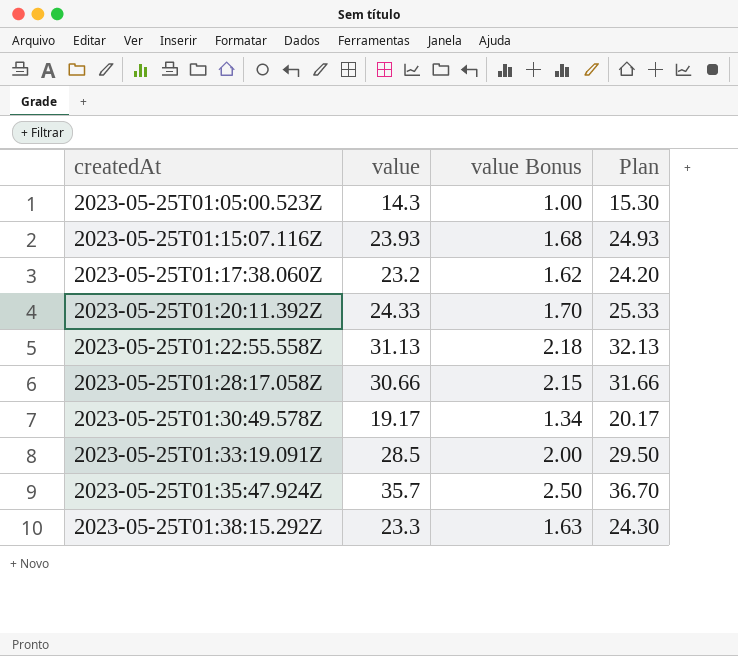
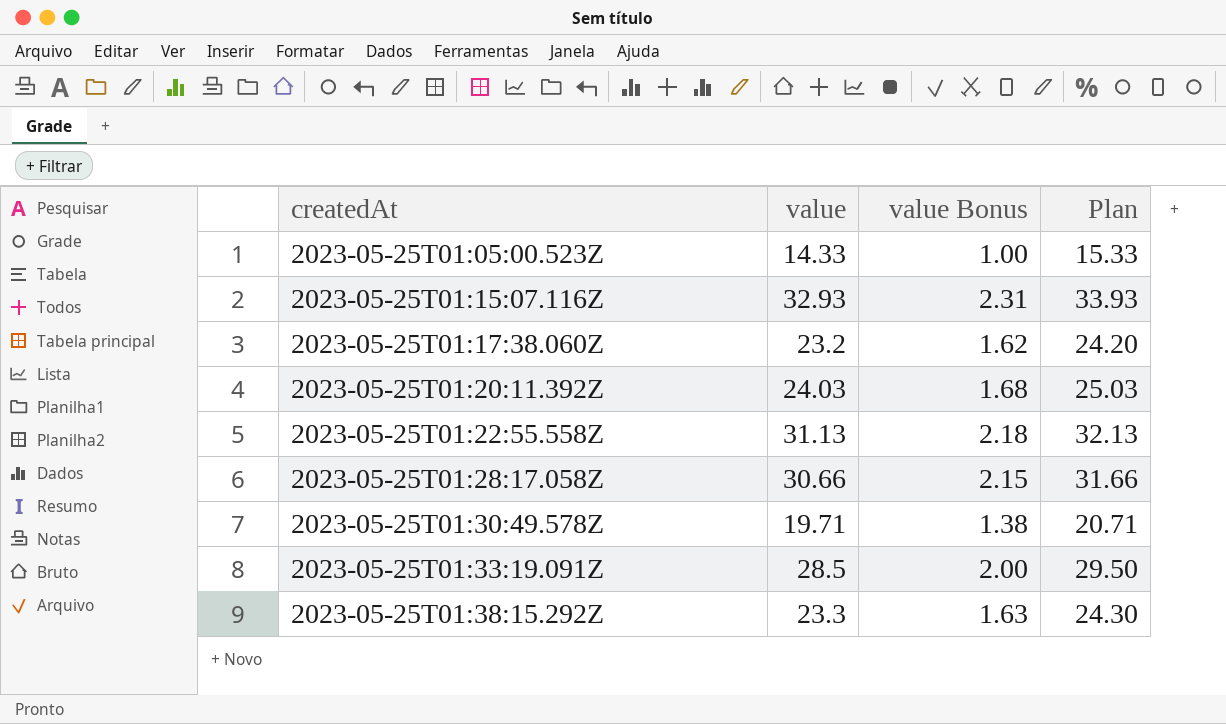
row 2023-05-25T01:35:47.924Z: 35.7 | 2.50 | 36.70 -> none
2023-05-25T01:05:00.523Z | value: 14.3 -> 14.33
2023-05-25T01:05:00.523Z | Plan: 15.30 -> 15.33
2023-05-25T01:15:07.116Z | value: 23.93 -> 32.93
2023-05-25T01:15:07.116Z | value Bonus: 1.68 -> 2.31
2023-05-25T01:15:07.116Z | Plan: 24.93 -> 33.93
2023-05-25T01:20:11.392Z | value: 24.33 -> 24.03
2023-05-25T01:20:11.392Z | value Bonus: 1.70 -> 1.68
2023-05-25T01:20:11.392Z | Plan: 25.33 -> 25.03
2023-05-25T01:30:49.578Z | value: 19.17 -> 19.71
2023-05-25T01:30:49.578Z | value Bonus: 1.34 -> 1.38
2023-05-25T01:30:49.578Z | Plan: 20.17 -> 20.71

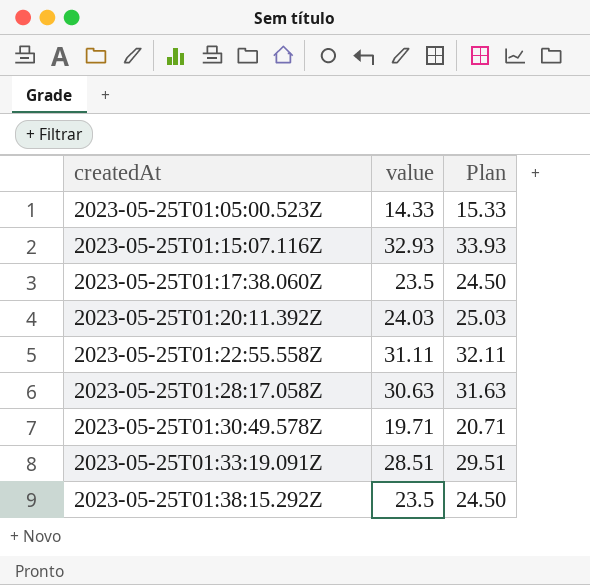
column value Bonus | formula: [value] * 0.07 -> none
2023-05-25T01:17:38.060Z | value: 23.2 -> 23.5
2023-05-25T01:17:38.060Z | Plan: 24.20 -> 24.50
2023-05-25T01:22:55.558Z | value: 31.13 -> 31.11
2023-05-25T01:22:55.558Z | Plan: 32.13 -> 32.11
2023-05-25T01:28:17.058Z | value: 30.66 -> 30.63
2023-05-25T01:28:17.058Z | Plan: 31.66 -> 31.63
2023-05-25T01:33:19.091Z | value: 28.5 -> 28.51
2023-05-25T01:33:19.091Z | Plan: 29.50 -> 29.51
2023-05-25T01:38:15.292Z | value: 23.3 -> 23.5
2023-05-25T01:38:15.292Z | Plan: 24.30 -> 24.50

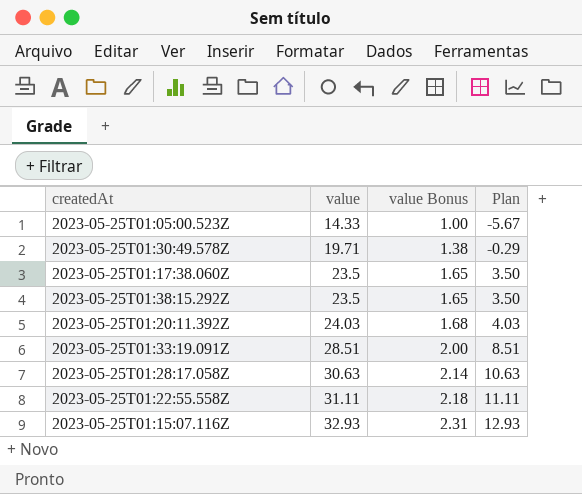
row order: createdAt ascending -> value ascending
column value Bonus | formula: none -> [value] * 0.07
column Plan | formula: [value] + 1 -> [value] - 20

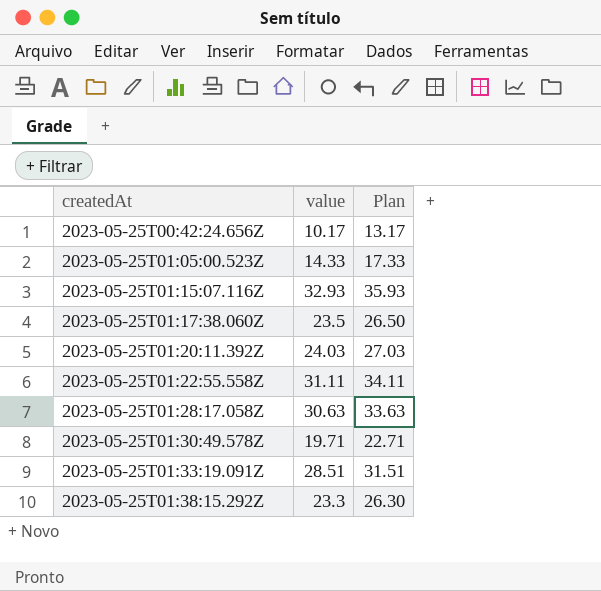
row order: value ascending -> createdAt ascending
column value Bonus | formula: [value] * 0.07 -> none
column Plan | formula: [value] - 20 -> [value] + 3
row 2023-05-25T00:42:24.656Z: none -> 10.17 | 13.17
2023-05-25T01:38:15.292Z | value: 23.5 -> 23.3

